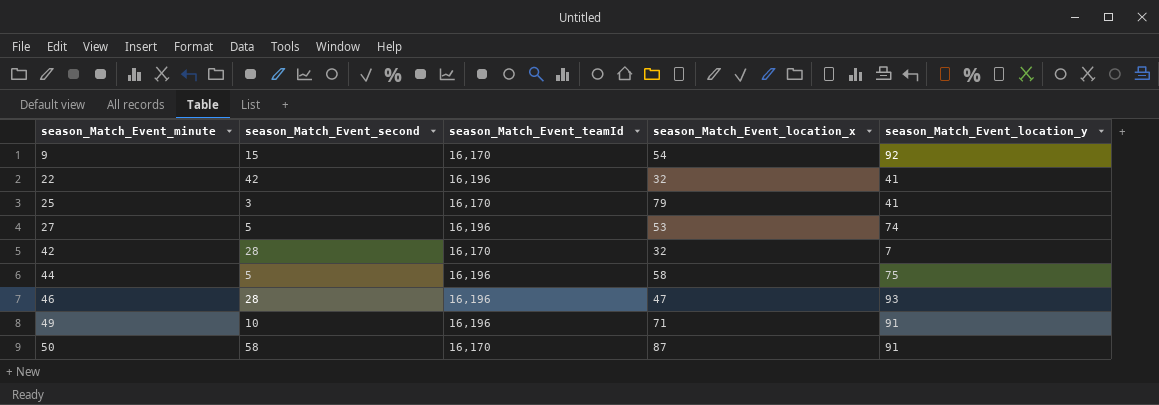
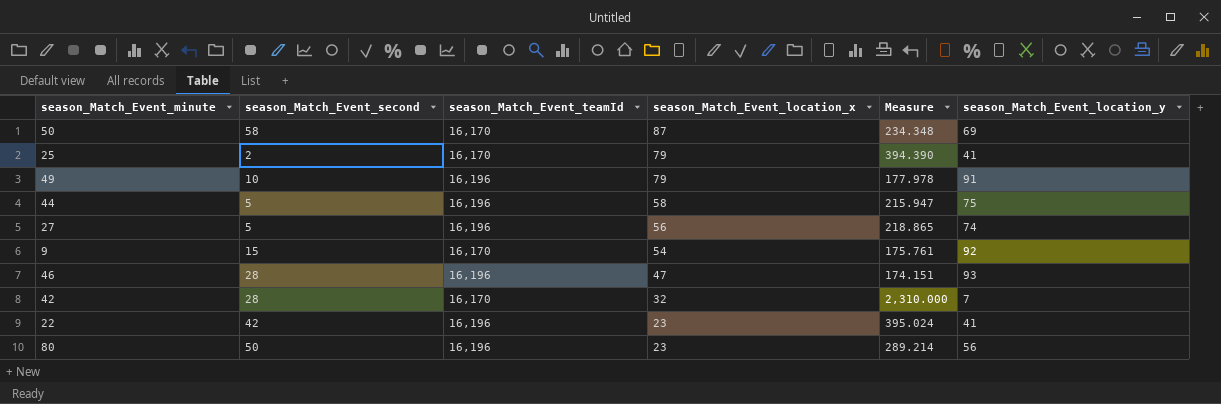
row order: season_Match_Event_minute ascending -> season_Match_Event_location_x descending
column Measure | formula: none -> [season_Match_Event_teamId] / [season_Match_Event_location_y]
50 | season_Match_Event_location_y: 91 -> 69
25 | season_Match_Event_second: 3 -> 2
49 | season_Match_Event_location_x: 71 -> 79
27 | season_Match_Event_location_x: 53 -> 56
22 | season_Match_Event_location_x: 32 -> 23
row 80: none -> 50 | 16,196 | 23 | 289.214 | 56

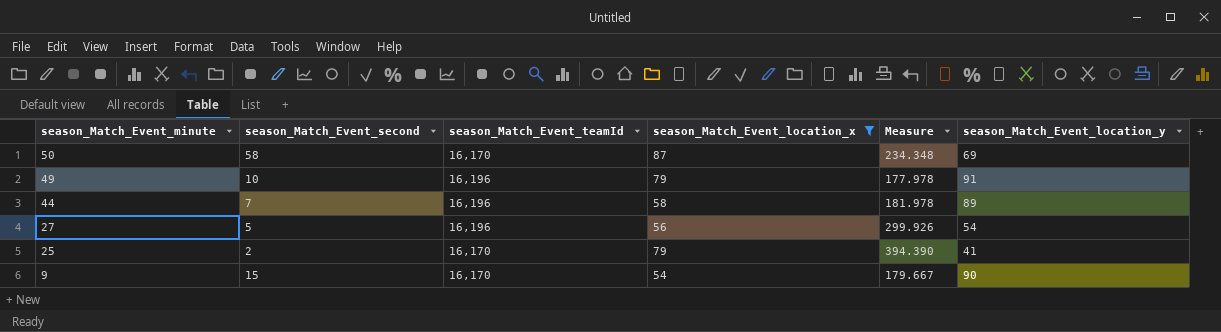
filter: none -> season_Match_Event_location_x >= 54
row order: season_Match_Event_location_x descending -> season_Match_Event_minute descending
44 | season_Match_Event_second: 5 -> 7
44 | Measure: 215.947 -> 181.978
44 | season_Match_Event_location_y: 75 -> 89
27 | Measure: 218.865 -> 299.926
27 | season_Match_Event_location_y: 74 -> 54
9 | Measure: 175.761 -> 179.667
9 | season_Match_Event_location_y: 92 -> 90

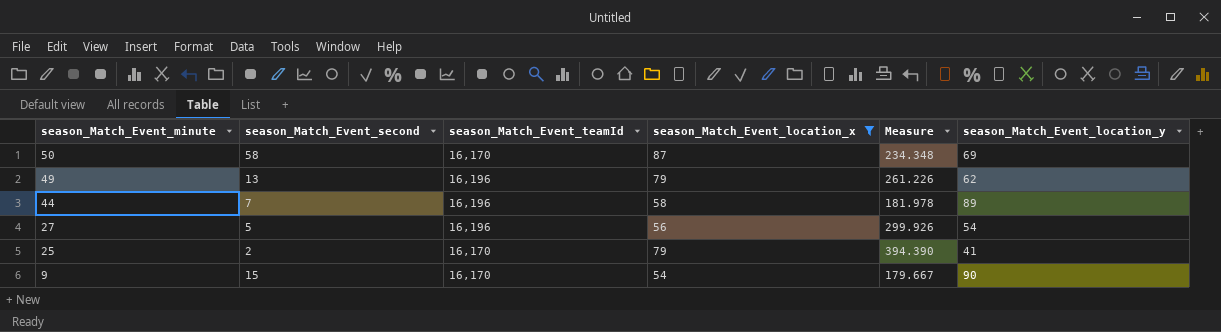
49 | season_Match_Event_second: 10 -> 13
49 | Measure: 177.978 -> 261.226
49 | season_Match_Event_location_y: 91 -> 62

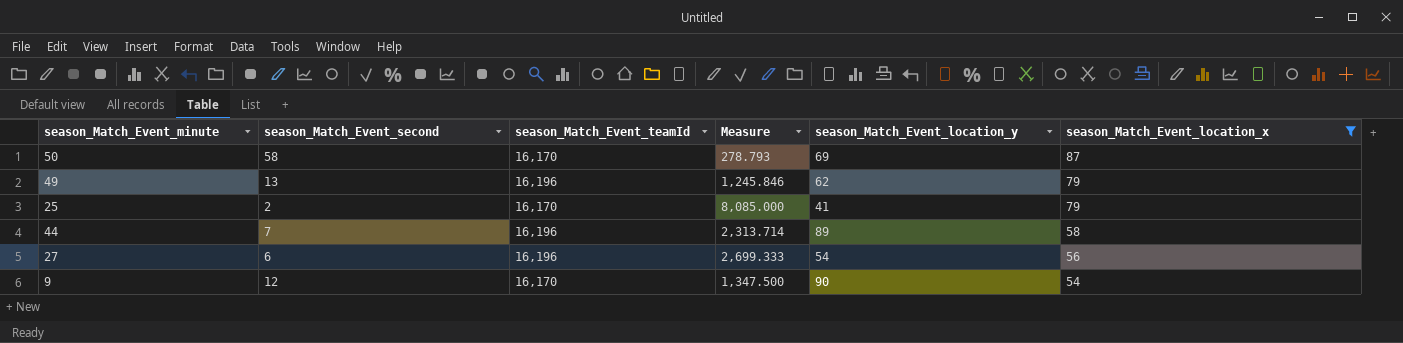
row order: season_Match_Event_minute descending -> season_Match_Event_location_x descending
column Measure | formula: [season_Match_Event_teamId] / [season_Match_Event_location_y] -> [season_Match_Event_teamId] / [season_Match_Event_second]
column season_Match_Event_location_x | position: 4 -> 6
27 | season_Match_Event_second: 5 -> 6
9 | season_Match_Event_second: 15 -> 12

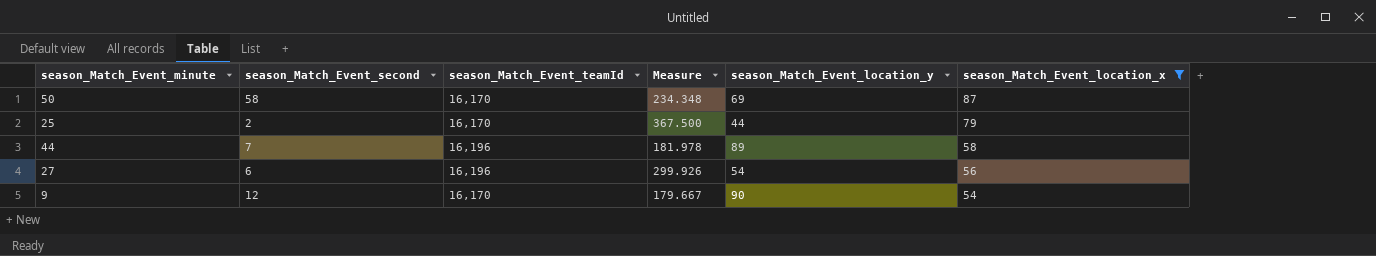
column Measure | formula: [season_Match_Event_teamId] / [season_Match_Event_second] -> [season_Match_Event_teamId] / [season_Match_Event_location_y]
row 49: 13 | 16,196 | 1,245.846 | 62 | 79 -> none
25 | season_Match_Event_location_y: 41 -> 44

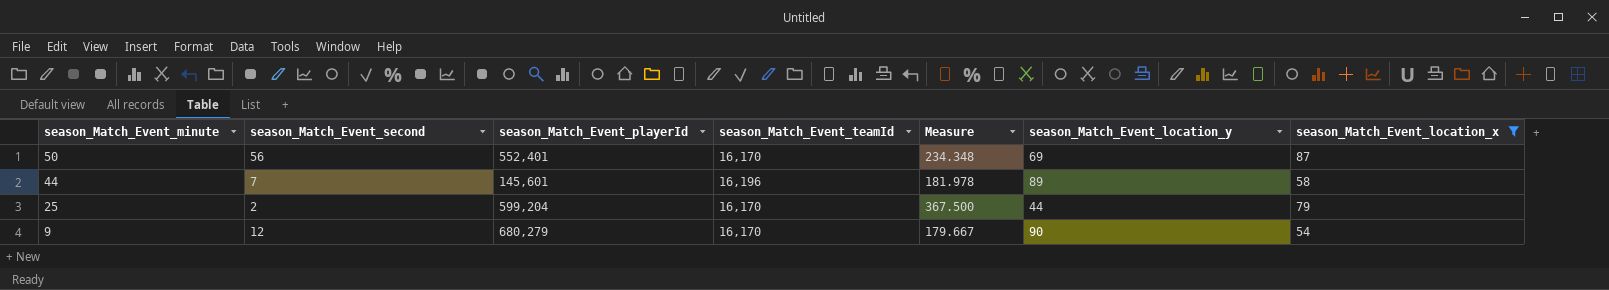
row order: season_Match_Event_location_x descending -> season_Match_Event_minute descending
column season_Match_Event_playerId | position: none -> 3
row 27: 6 | 16,196 | 299.926 | 54 | 56 -> none
50 | season_Match_Event_second: 58 -> 56

